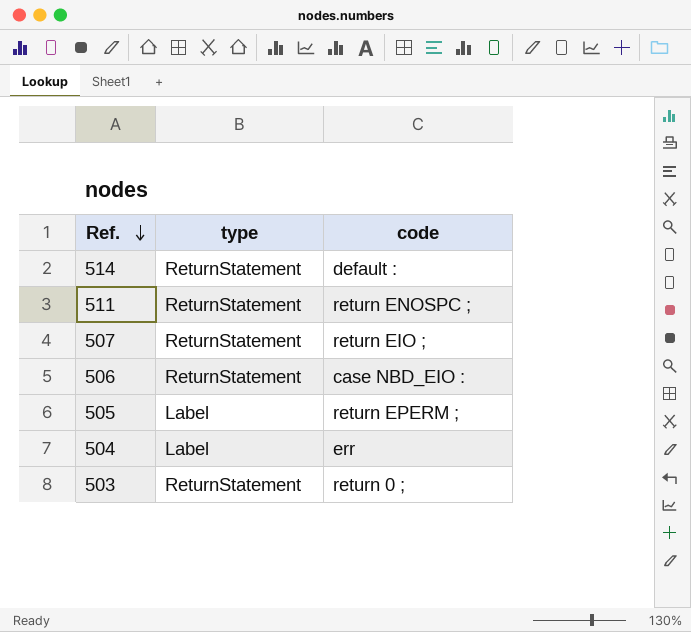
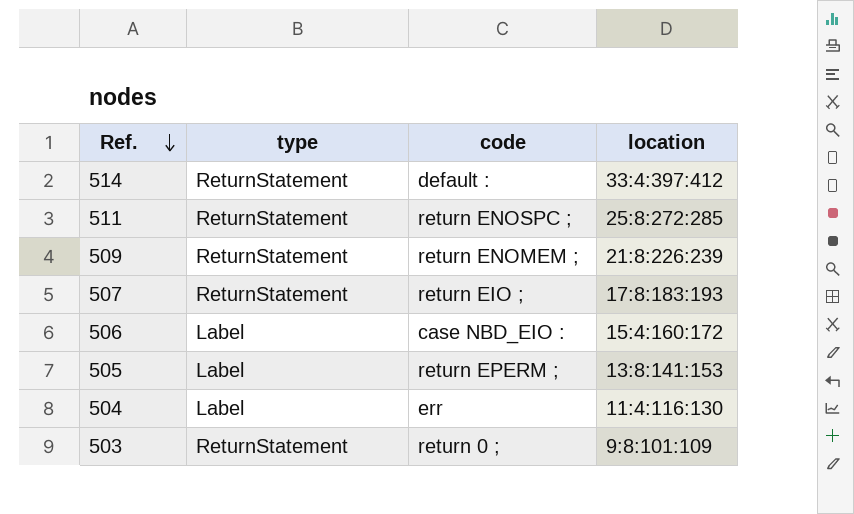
column location | position: none -> 4
row 509: none -> ReturnStatement | return ENOMEM ; | 21:8:226:239
506 | type: ReturnStatement -> Label

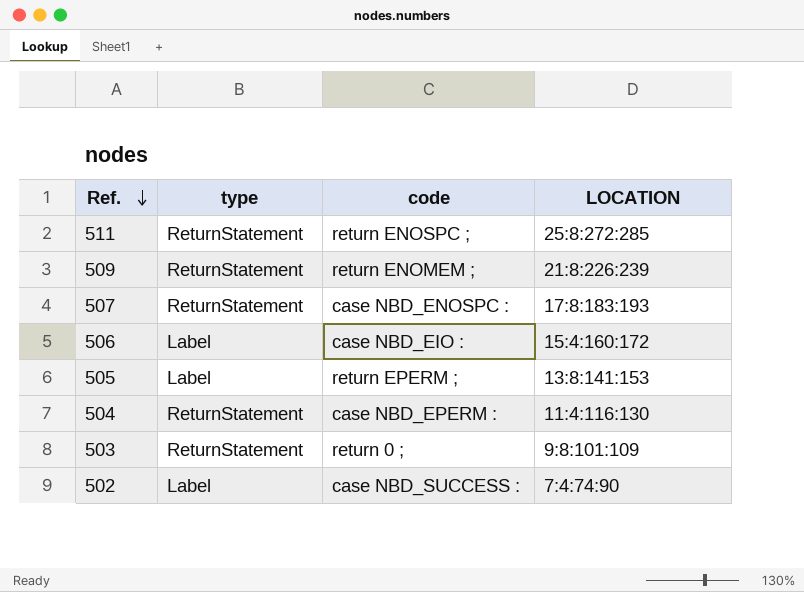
column name: location -> LOCATION
row 514: ReturnStatement | default : | 33:4:397:412 -> none
507 | code: return EIO ; -> case NBD_ENOSPC :
504 | type: Label -> ReturnStatement
504 | code: err -> case NBD_EPERM :
row 502: none -> Label | case NBD_SUCCESS : | 7:4:74:90

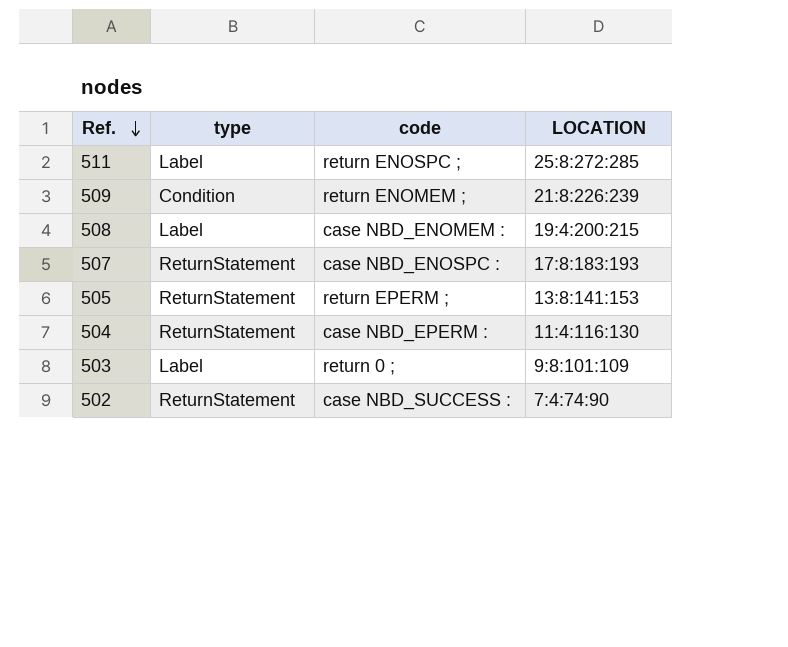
row 506: Label | case NBD_EIO : | 15:4:160:172 -> none
511 | type: ReturnStatement -> Label
509 | type: ReturnStatement -> Condition
row 508: none -> Label | case NBD_ENOMEM : | 19:4:200:215
505 | type: Label -> ReturnStatement
503 | type: ReturnStatement -> Label
502 | type: Label -> ReturnStatement

